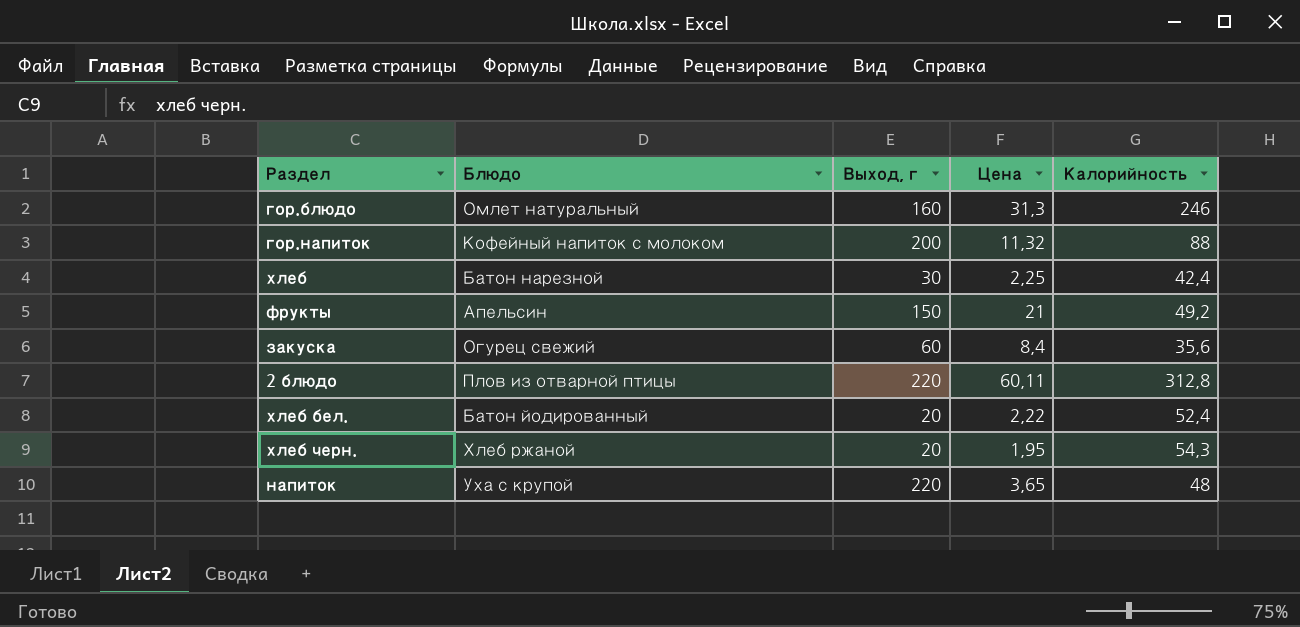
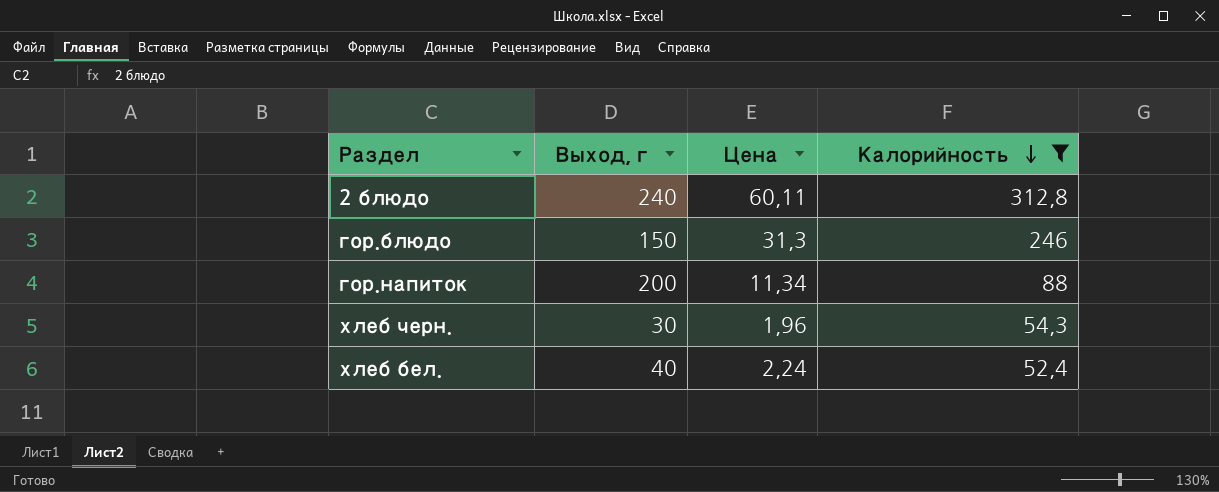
filter: none -> Калорийность >= 52,4
row order: none -> Калорийность descending
column Блюдо | position: 2 -> none
2 блюдо | Выход, г: 220 -> 240
гор.блюдо | Выход, г: 160 -> 150
гор.напиток | Цена: 11,32 -> 11,34
хлеб черн. | Выход, г: 20 -> 30
хлеб черн. | Цена: 1,95 -> 1,96
хлеб бел. | Выход, г: 20 -> 40
хлеб бел. | Цена: 2,22 -> 2,24

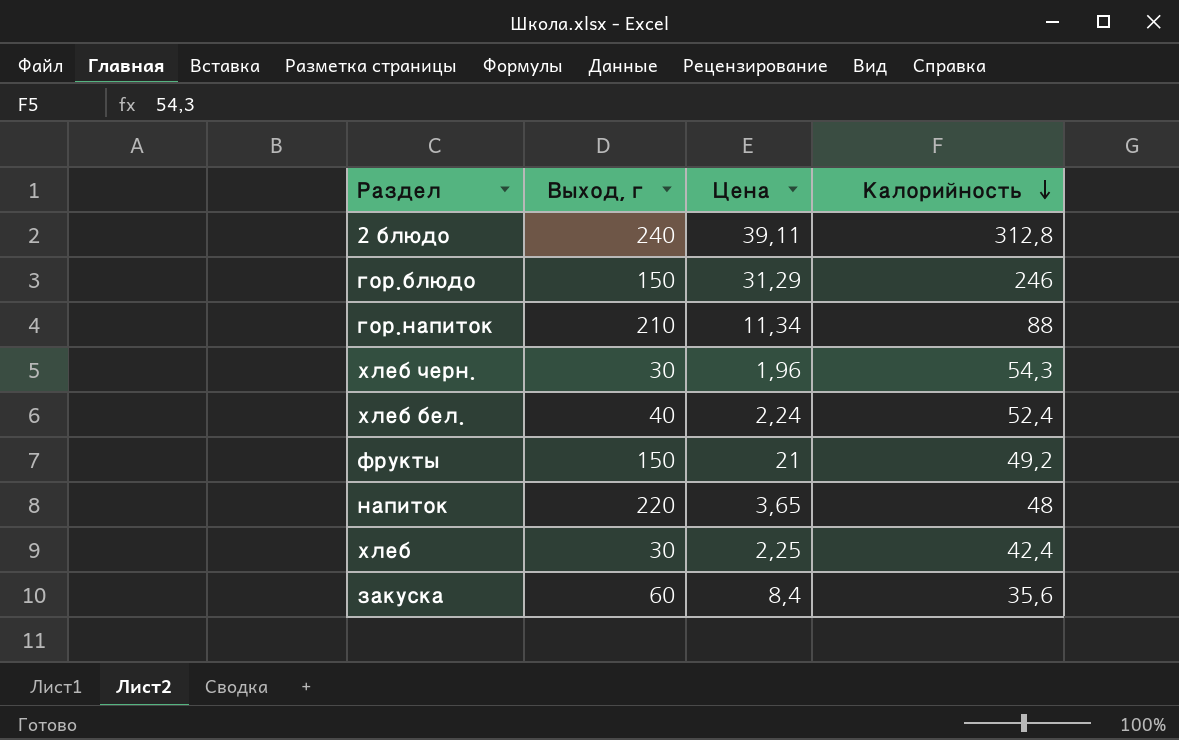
filter: Калорийность >= 52,4 -> none
2 блюдо | Цена: 60,11 -> 39,11
гор.блюдо | Цена: 31,3 -> 31,29
гор.напиток | Выход, г: 200 -> 210

